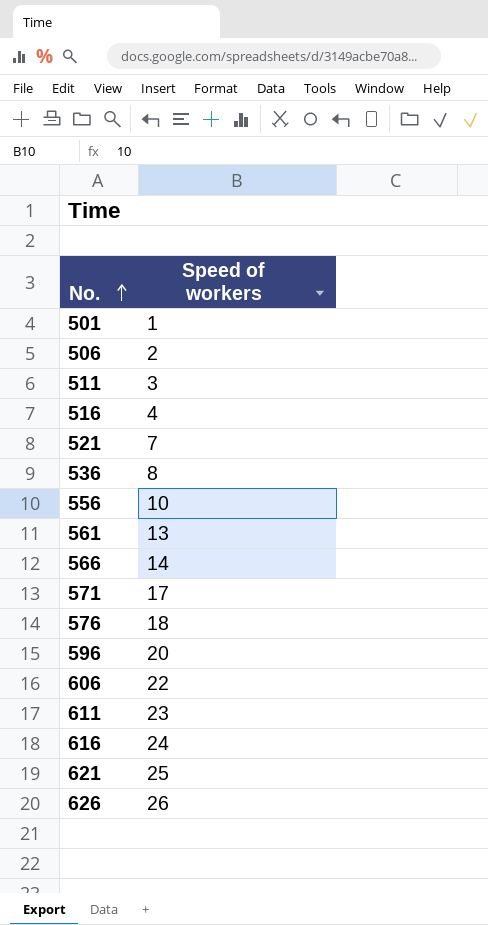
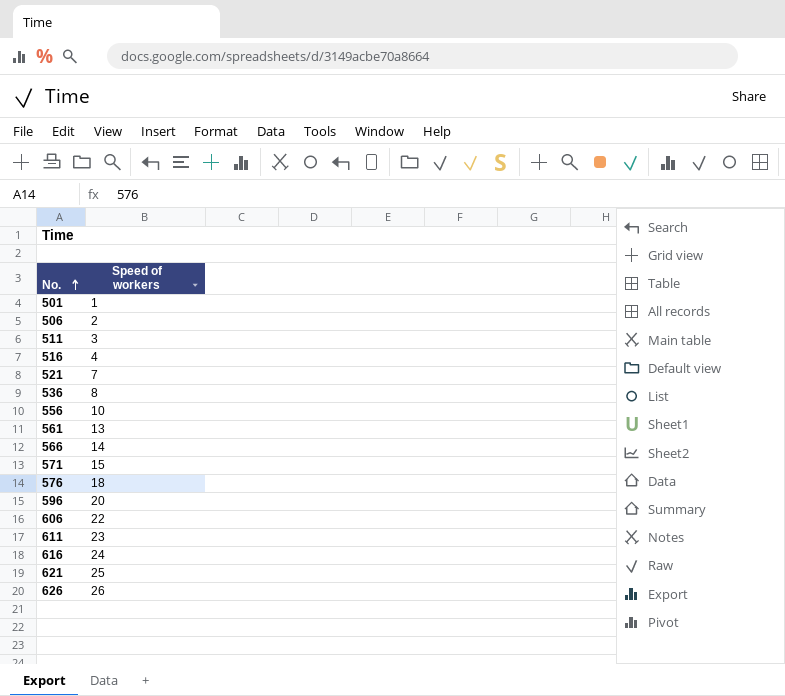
571 | Speed of workers: 17 -> 15

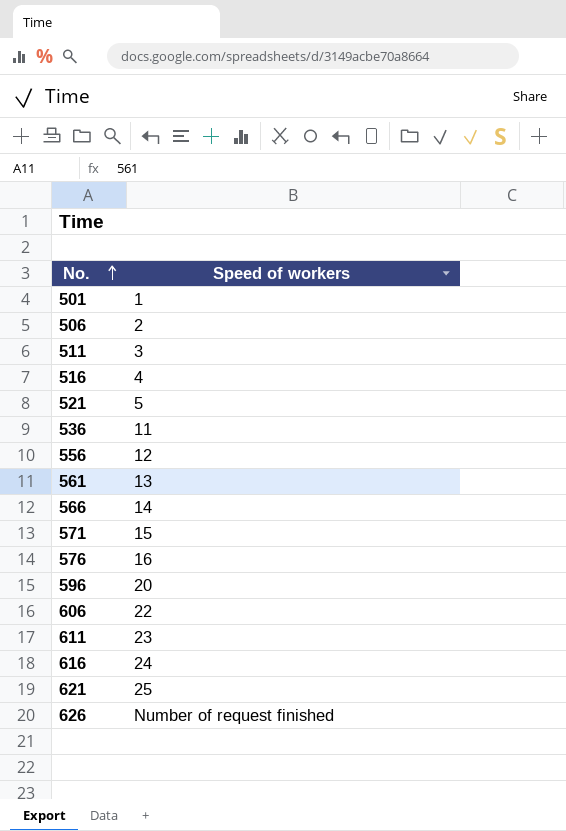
521 | Speed of workers: 7 -> 5
536 | Speed of workers: 8 -> 11
556 | Speed of workers: 10 -> 12
576 | Speed of workers: 18 -> 16
626 | Speed of workers: 26 -> Number of request finished

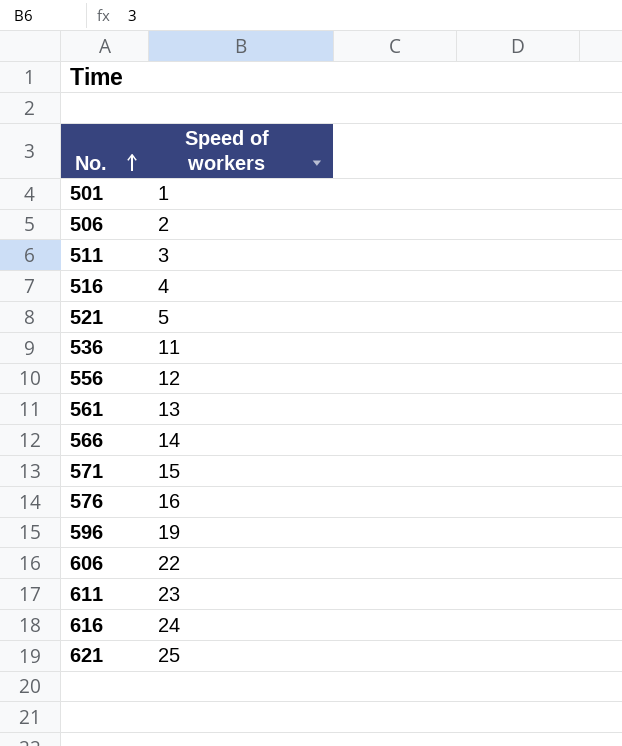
row 626: Number of request finished -> none
596 | Speed of workers: 20 -> 19

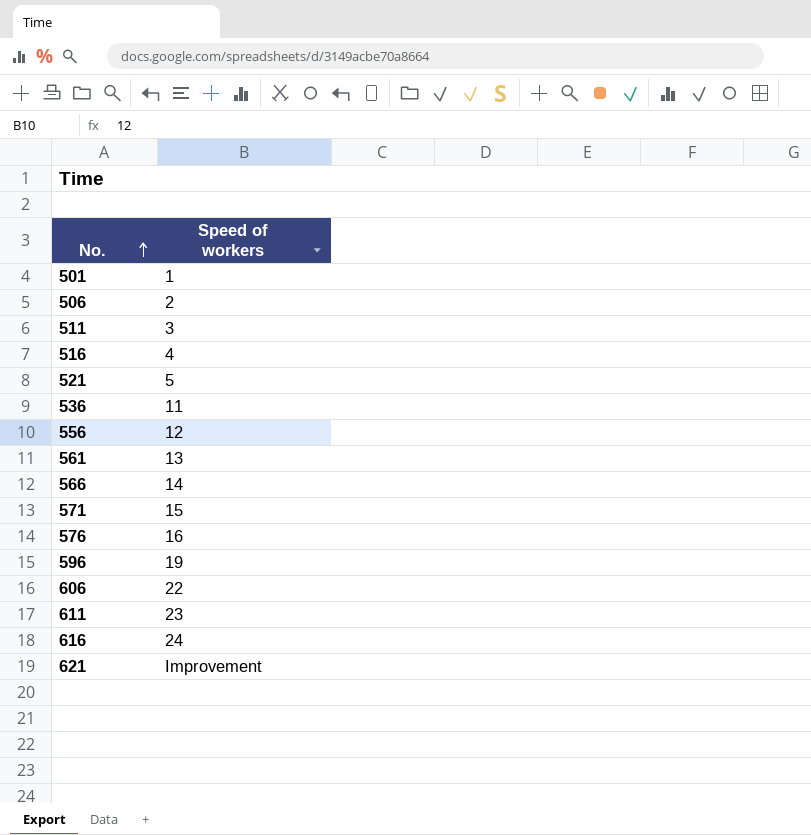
621 | Speed of workers: 25 -> Improvement

